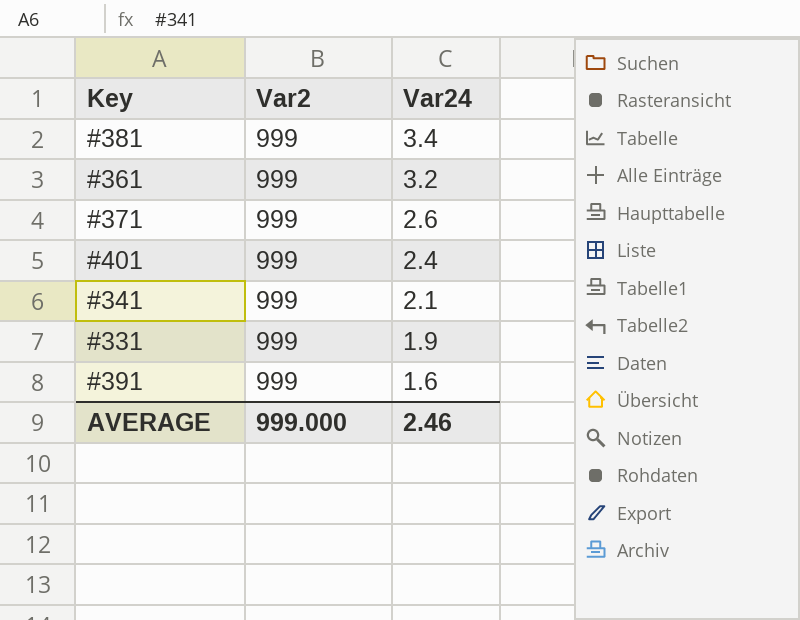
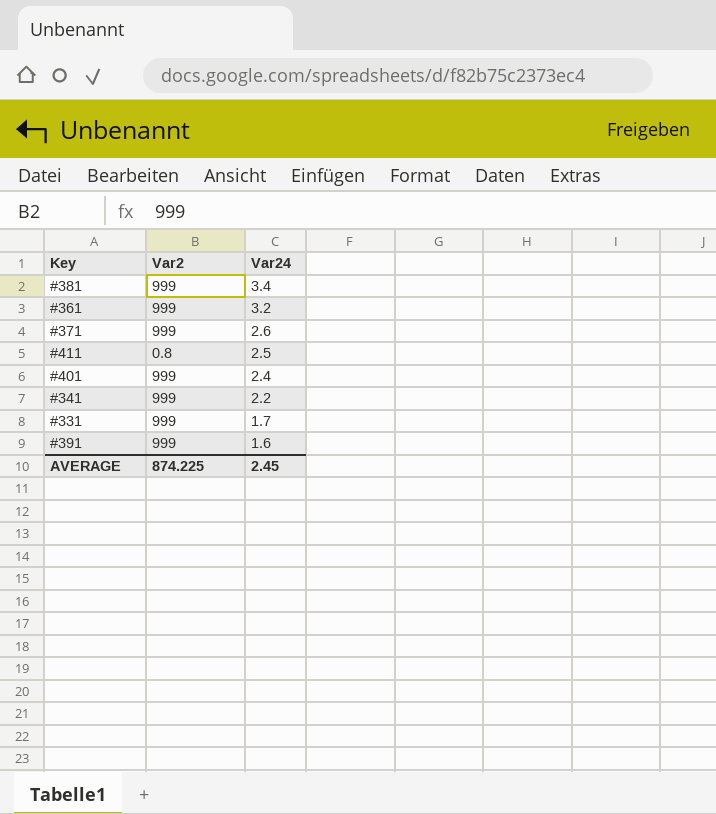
row #411: none -> 0.8 | 2.5
#341 | Var24: 2.1 -> 2.2
#331 | Var24: 1.9 -> 1.7
AVERAGE | Var2: 999.000 -> 874.225
AVERAGE | Var24: 2.46 -> 2.45

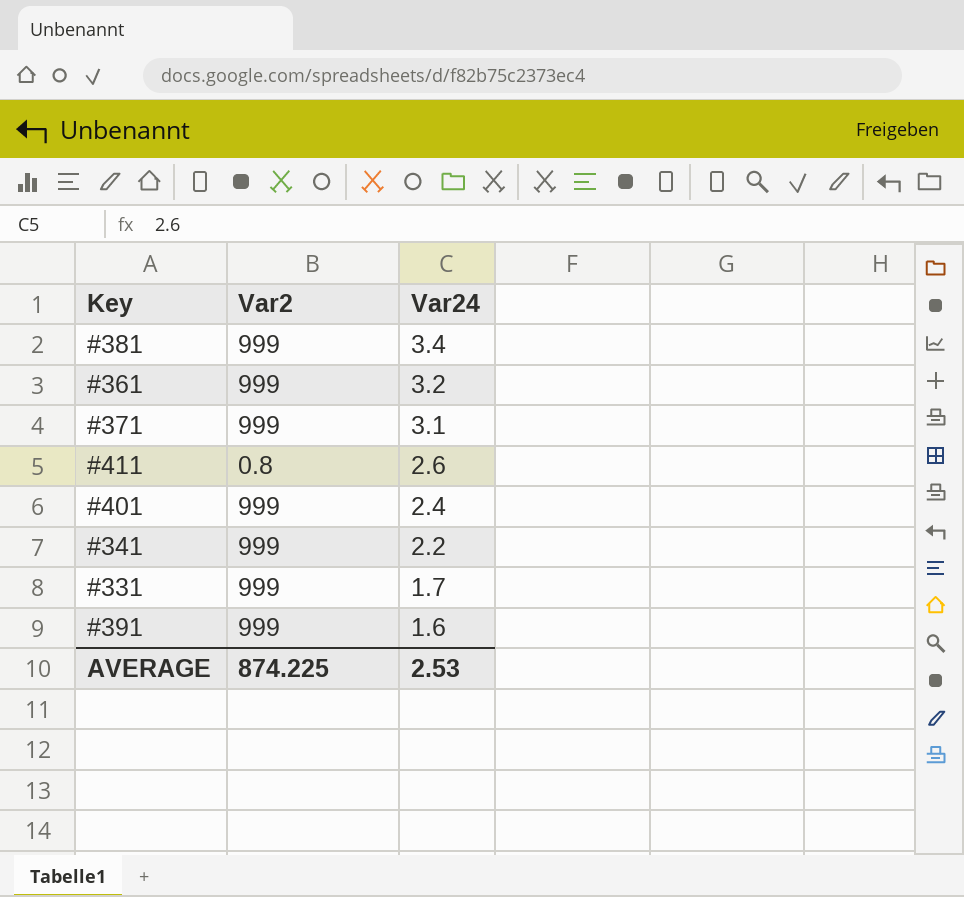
#371 | Var24: 2.6 -> 3.1
#411 | Var24: 2.5 -> 2.6
AVERAGE | Var24: 2.45 -> 2.53

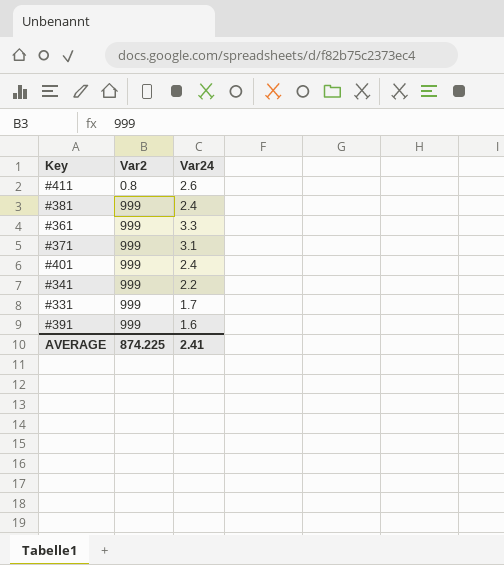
row order: Var24 descending -> Var2 ascending
#381 | Var24: 3.4 -> 2.4
#361 | Var24: 3.2 -> 3.3
AVERAGE | Var24: 2.53 -> 2.41

